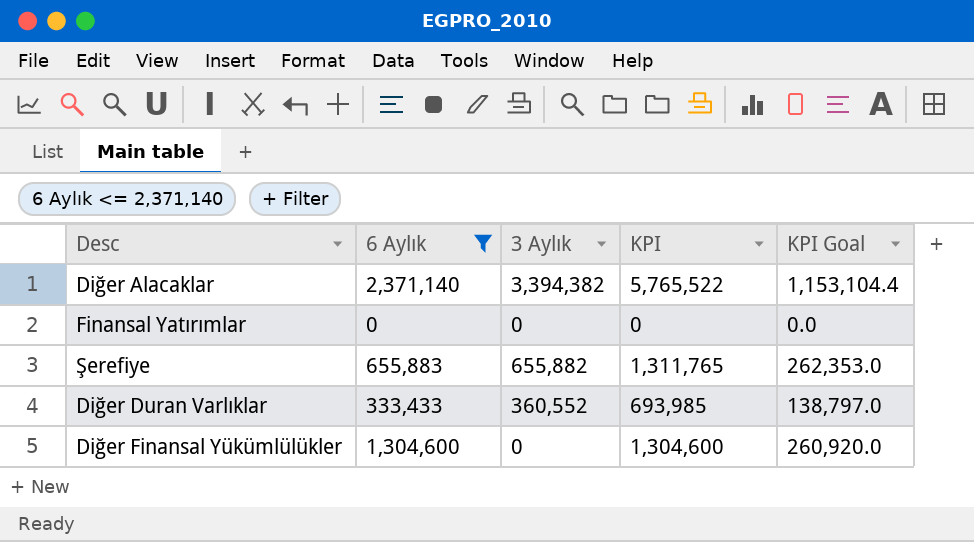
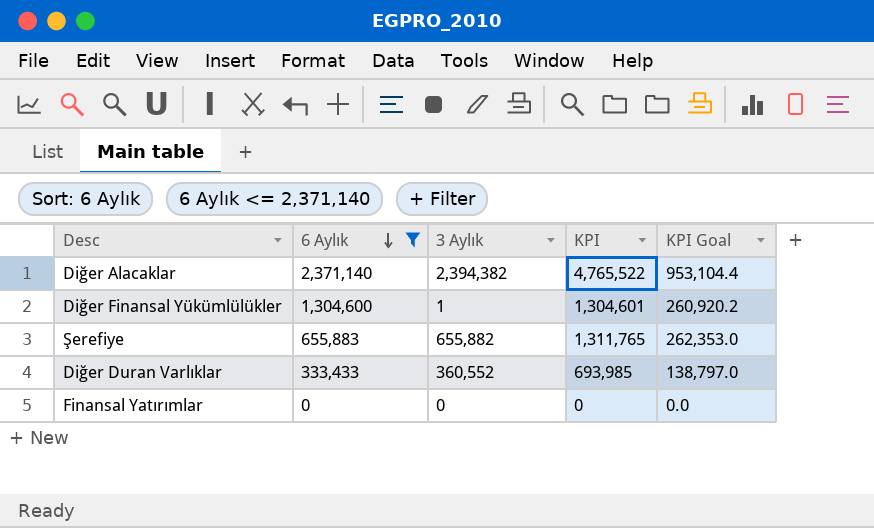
row order: none -> 6 Aylık descending
Diğer Alacaklar | 3 Aylık: 3,394,382 -> 2,394,382
Diğer Alacaklar | KPI: 5,765,522 -> 4,765,522
Diğer Alacaklar | KPI Goal: 1,153,104.4 -> 953,104.4
Diğer Finansal Yükümlülükler | 3 Aylık: 0 -> 1
Diğer Finansal Yükümlülükler | KPI: 1,304,600 -> 1,304,601
Diğer Finansal Yükümlülükler | KPI Goal: 260,920.0 -> 260,920.2

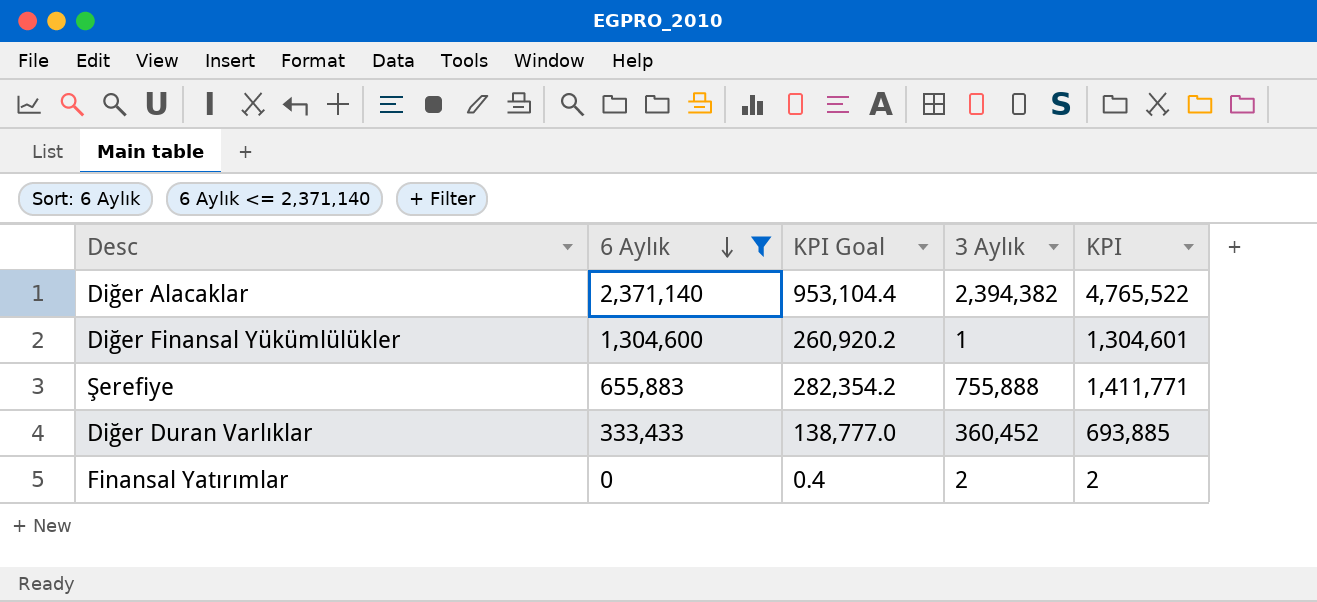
column KPI Goal | position: 5 -> 3
Şerefiye | KPI Goal: 262,353.0 -> 282,354.2
Şerefiye | 3 Aylık: 655,882 -> 755,888
Şerefiye | KPI: 1,311,765 -> 1,411,771
Diğer Duran Varlıklar | KPI Goal: 138,797.0 -> 138,777.0
Diğer Duran Varlıklar | 3 Aylık: 360,552 -> 360,452
Diğer Duran Varlıklar | KPI: 693,985 -> 693,885
Finansal Yatırımlar | KPI Goal: 0.0 -> 0.4
Finansal Yatırımlar | 3 Aylık: 0 -> 2
Finansal Yatırımlar | KPI: 0 -> 2

